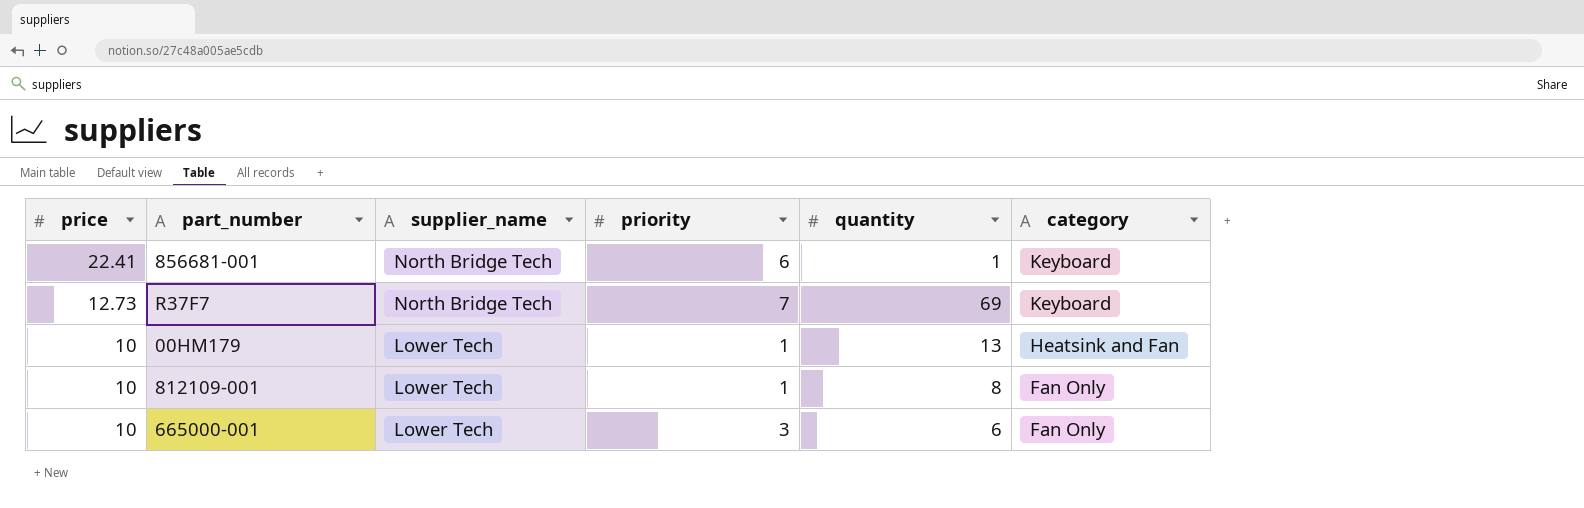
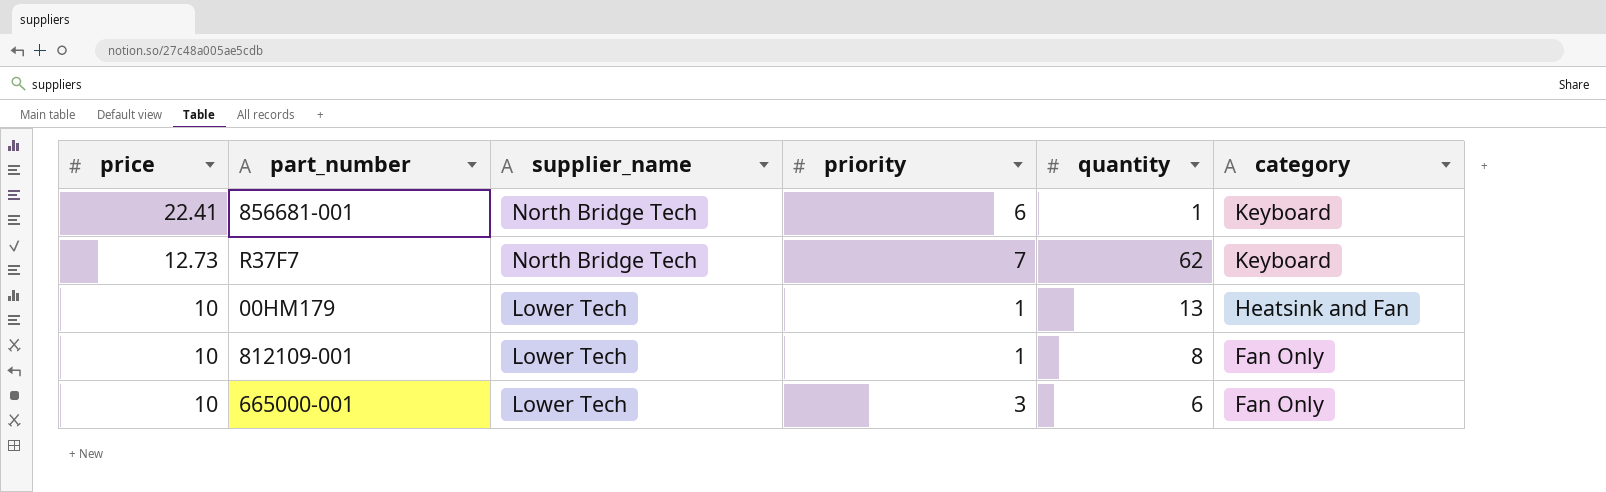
R37F7 | quantity: 69 -> 62

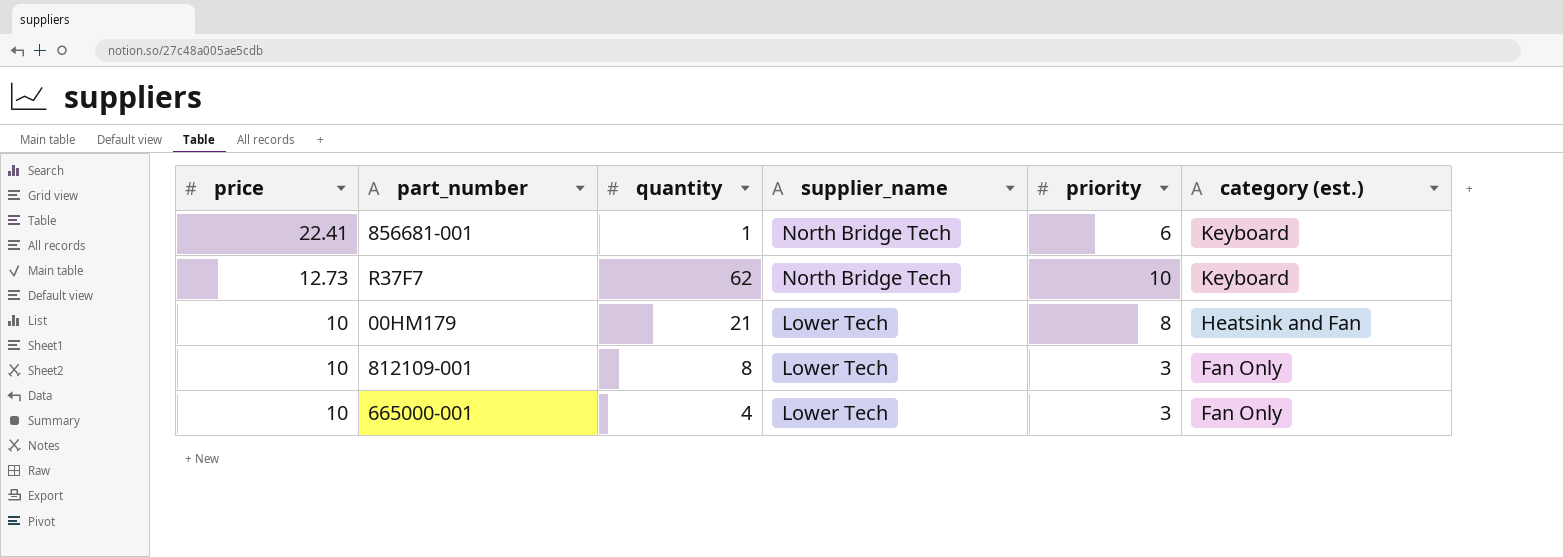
column quantity | position: 5 -> 3
column name: category -> category (est.)
R37F7 | priority: 7 -> 10
00HM179 | quantity: 13 -> 21
00HM179 | priority: 1 -> 8
812109-001 | priority: 1 -> 3
665000-001 | quantity: 6 -> 4

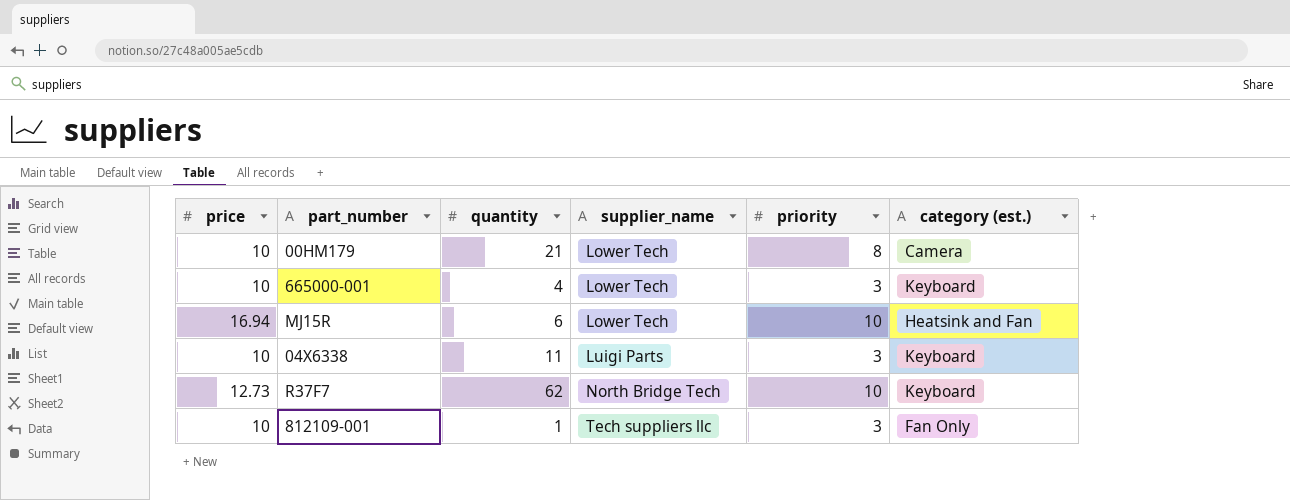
row order: price descending -> supplier_name ascending
row 856681-001: 22.41 | 1 | North Bridge Tech | 6 | Keyboard -> none
00HM179 | category (est.): Heatsink and Fan -> Camera
665000-001 | category (est.): Fan Only -> Keyboard
row MJ15R: none -> 16.94 | 6 | Lower Tech | 10 | Heatsink and Fan
row 04X6338: none -> 10 | 11 | Luigi Parts | 3 | Keyboard
812109-001 | quantity: 8 -> 1
812109-001 | supplier_name: Lower Tech -> Tech suppliers llc

